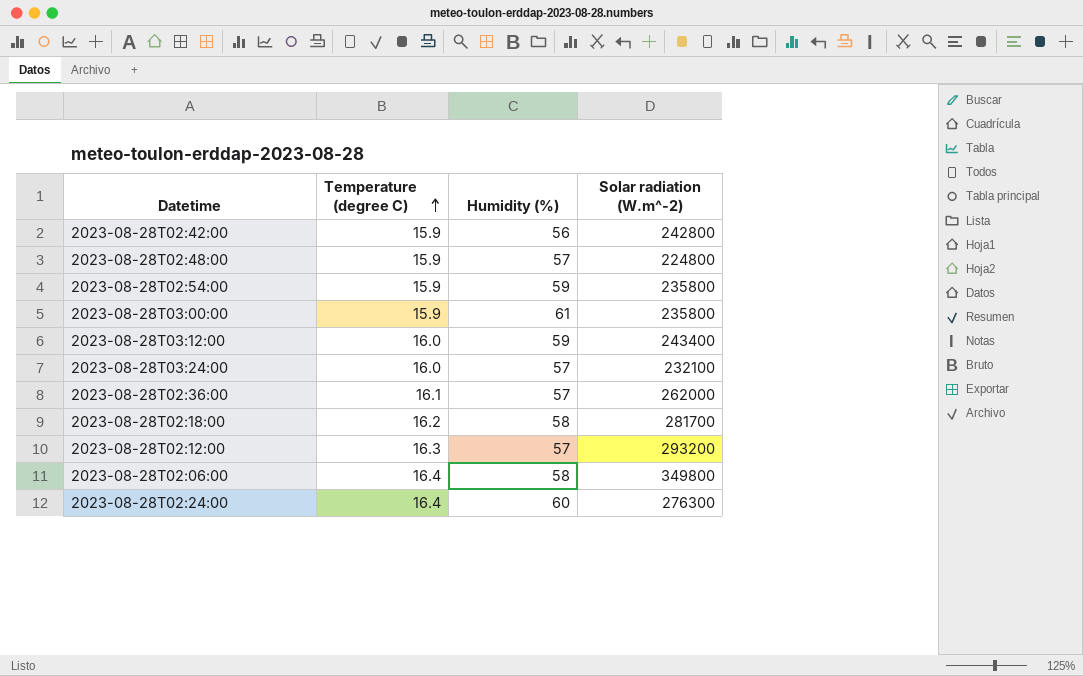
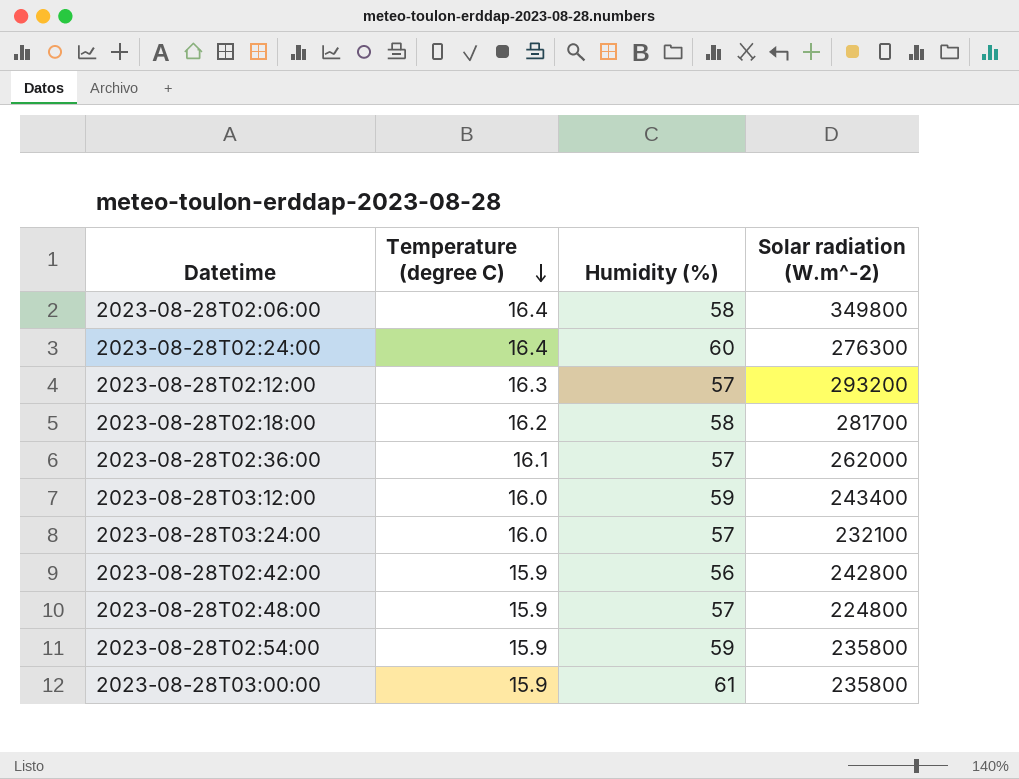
row order: Temperature (degree C) ascending -> Temperature (degree C) descending

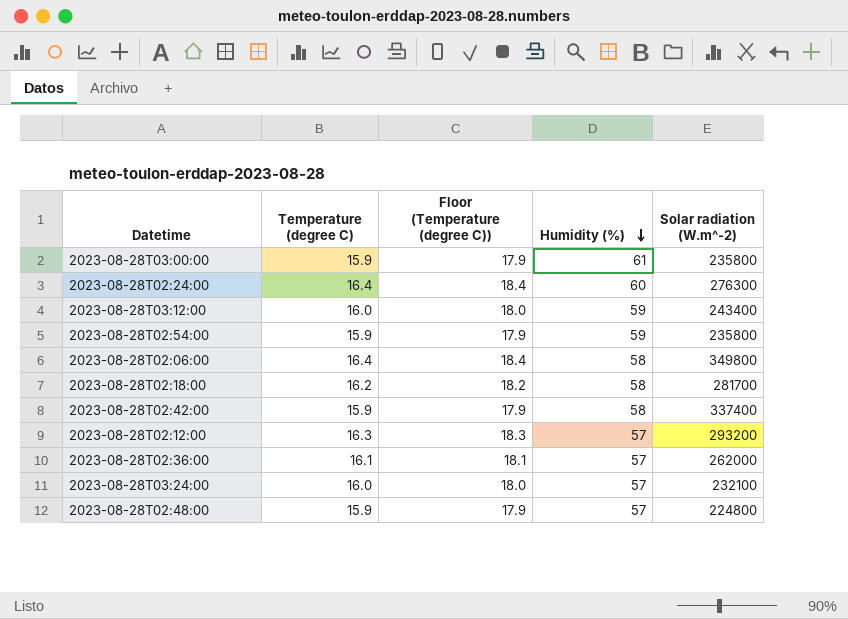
row order: Temperature (degree C) descending -> Humidity (%) descending
column Floor (Temperature (degree C)) | formula: none -> [Temperature (degree C)] + 2
2023-08-28T02:42:00 | Humidity (%): 56 -> 58
2023-08-28T02:42:00 | Solar radiation (W.m^-2): 242800 -> 337400

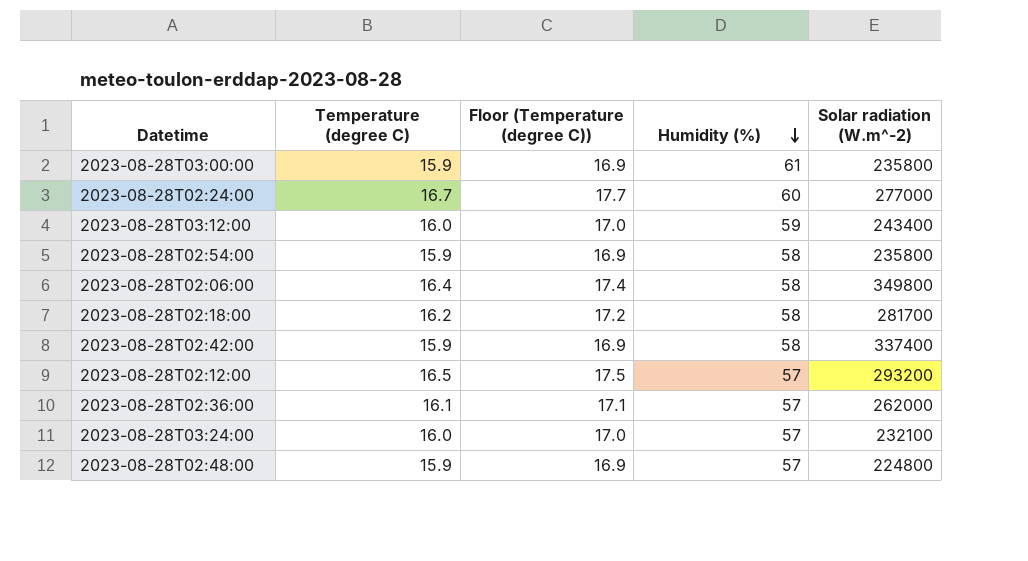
column Floor (Temperature (degree C)) | formula: [Temperature (degree C)] + 2 -> [Temperature (degree C)] + 1
2023-08-28T02:24:00 | Temperature (degree C): 16.4 -> 16.7
2023-08-28T02:24:00 | Solar radiation (W.m^-2): 276300 -> 277000
2023-08-28T02:54:00 | Humidity (%): 59 -> 58
2023-08-28T02:12:00 | Temperature (degree C): 16.3 -> 16.5

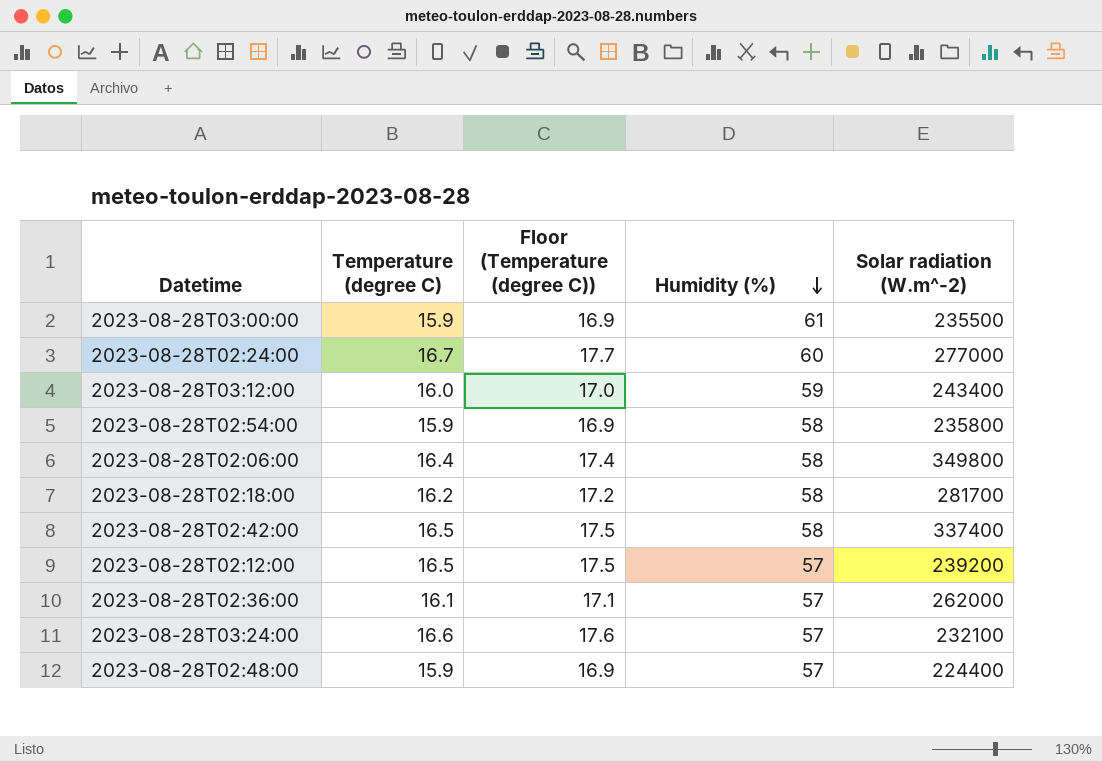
2023-08-28T03:00:00 | Solar radiation (W.m^-2): 235800 -> 235500
2023-08-28T02:42:00 | Temperature (degree C): 15.9 -> 16.5
2023-08-28T02:42:00 | Floor (Temperature (degree C)): 16.9 -> 17.5
2023-08-28T02:12:00 | Solar radiation (W.m^-2): 293200 -> 239200
2023-08-28T03:24:00 | Temperature (degree C): 16.0 -> 16.6
2023-08-28T03:24:00 | Floor (Temperature (degree C)): 17.0 -> 17.6
2023-08-28T02:48:00 | Solar radiation (W.m^-2): 224800 -> 224400

